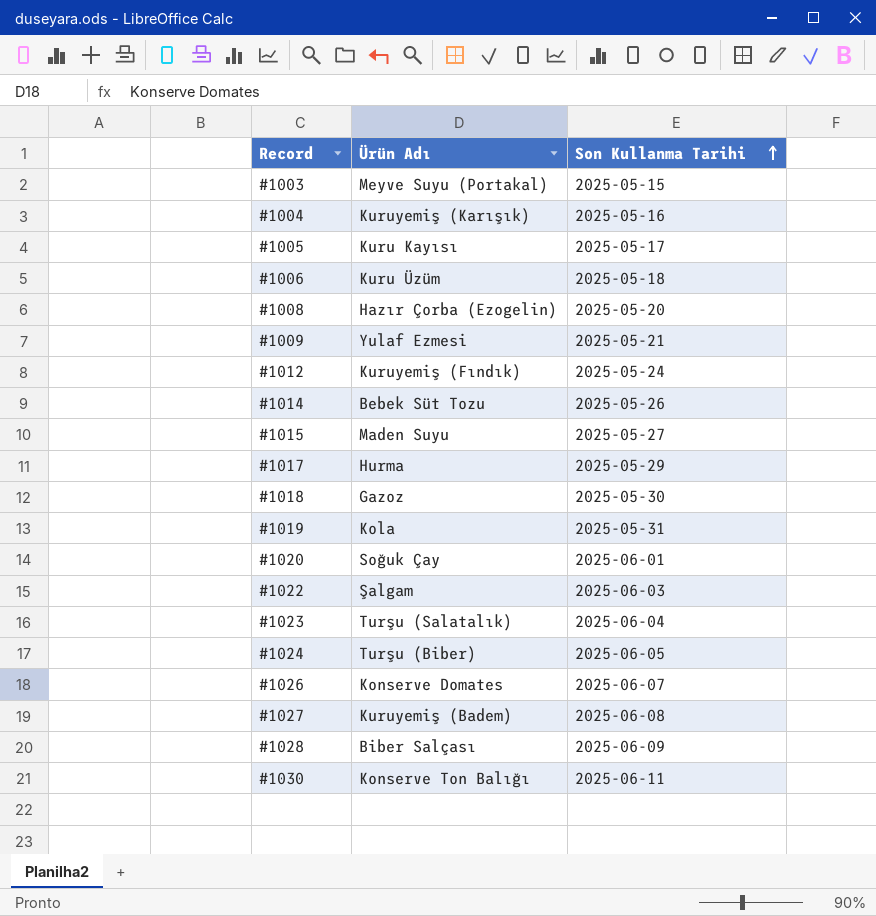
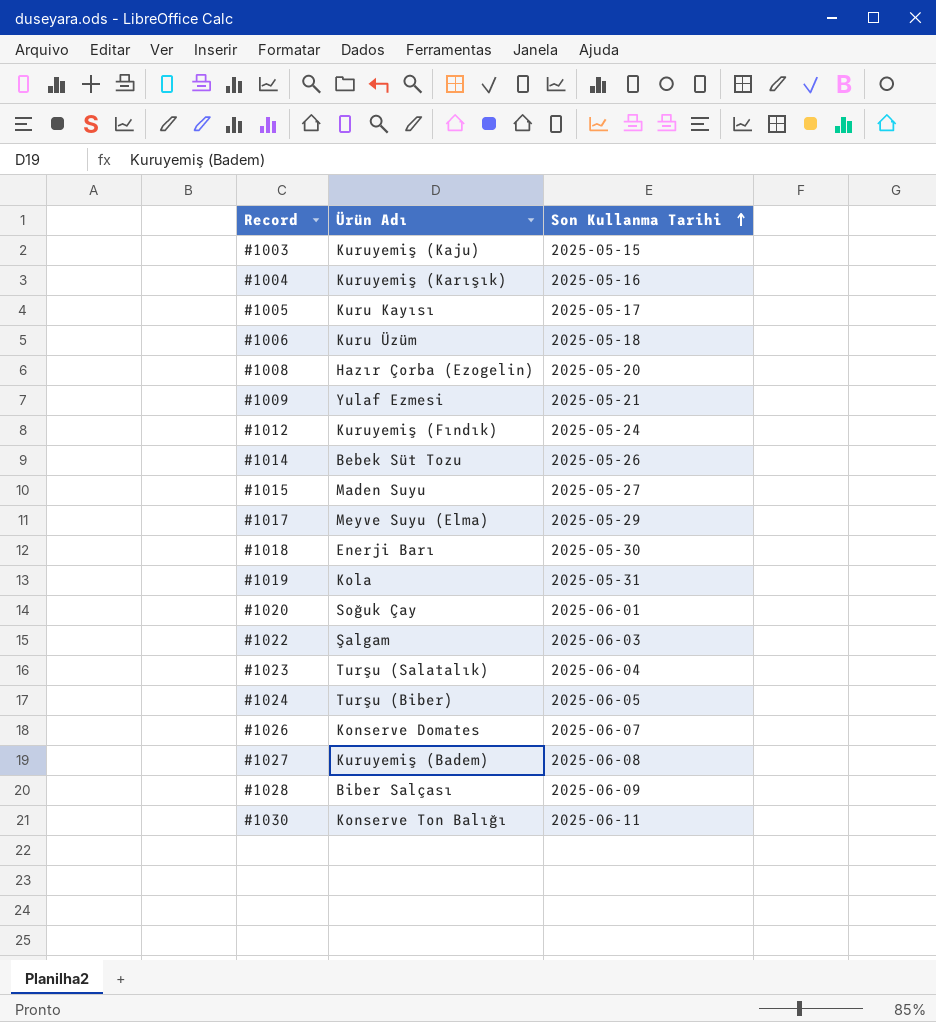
#1003 | Ürün Adı: Meyve Suyu (Portakal) -> Kuruyemiş (Kaju)
#1017 | Ürün Adı: Hurma -> Meyve Suyu (Elma)
#1018 | Ürün Adı: Gazoz -> Enerji Barı

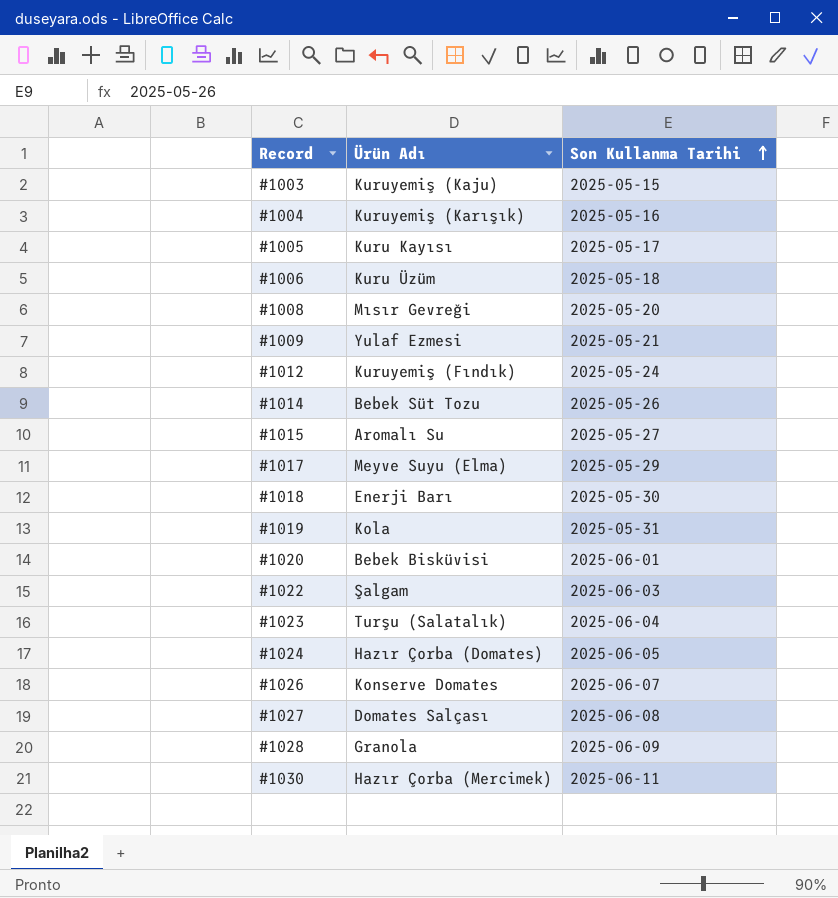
#1008 | Ürün Adı: Hazır Çorba (Ezogelin) -> Mısır Gevreği
#1015 | Ürün Adı: Maden Suyu -> Aromalı Su
#1020 | Ürün Adı: Soğuk Çay -> Bebek Bisküvisi
#1024 | Ürün Adı: Turşu (Biber) -> Hazır Çorba (Domates)
#1027 | Ürün Adı: Kuruyemiş (Badem) -> Domates Salçası
#1028 | Ürün Adı: Biber Salçası -> Granola
#1030 | Ürün Adı: Konserve Ton Balığı -> Hazır Çorba (Mercimek)

